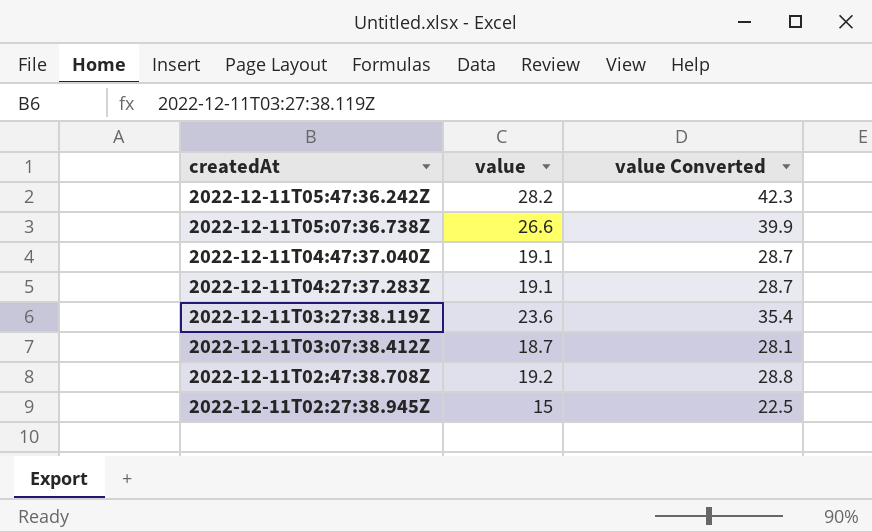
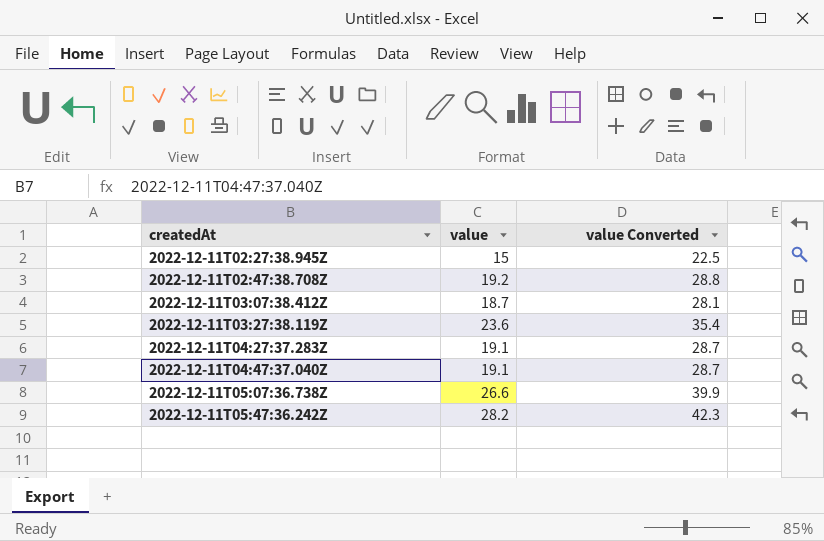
row order: createdAt descending -> createdAt ascending

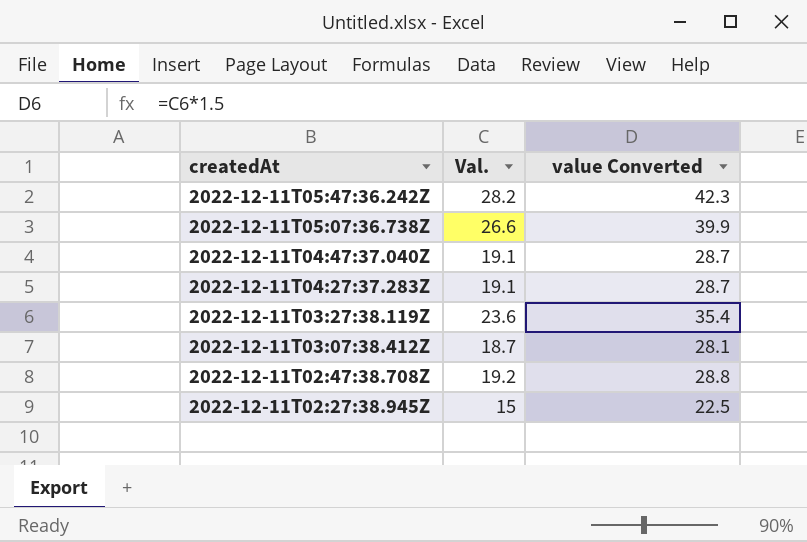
row order: createdAt ascending -> createdAt descending
column name: value -> Val.

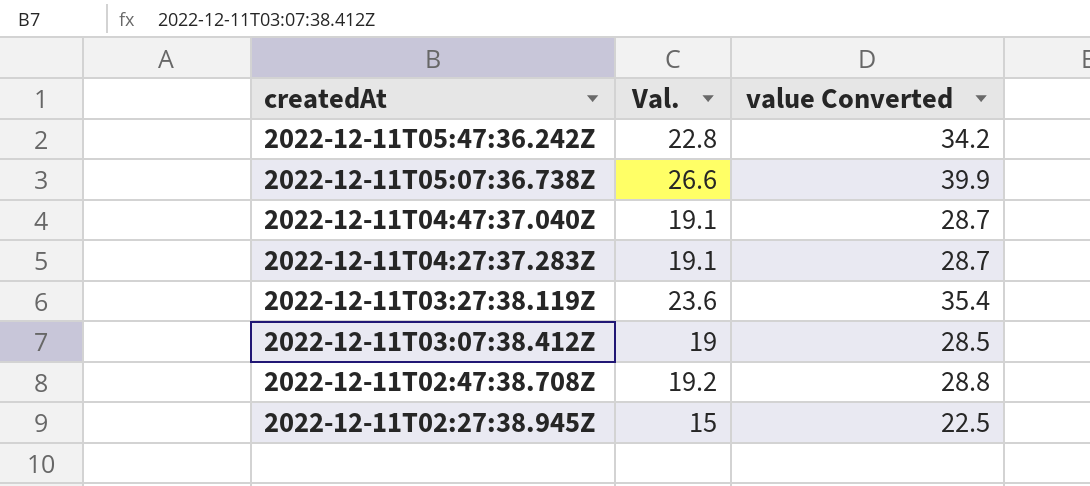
2022-12-11T05:47:36.242Z | Val.: 28.2 -> 22.8
2022-12-11T05:47:36.242Z | value Converted: 42.3 -> 34.2
2022-12-11T03:07:38.412Z | Val.: 18.7 -> 19
2022-12-11T03:07:38.412Z | value Converted: 28.1 -> 28.5

